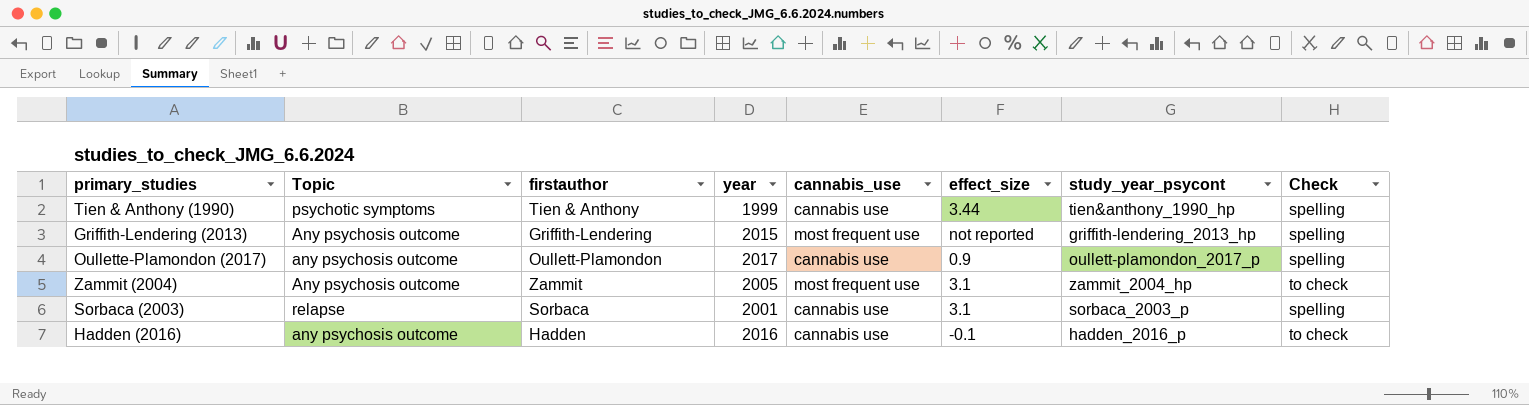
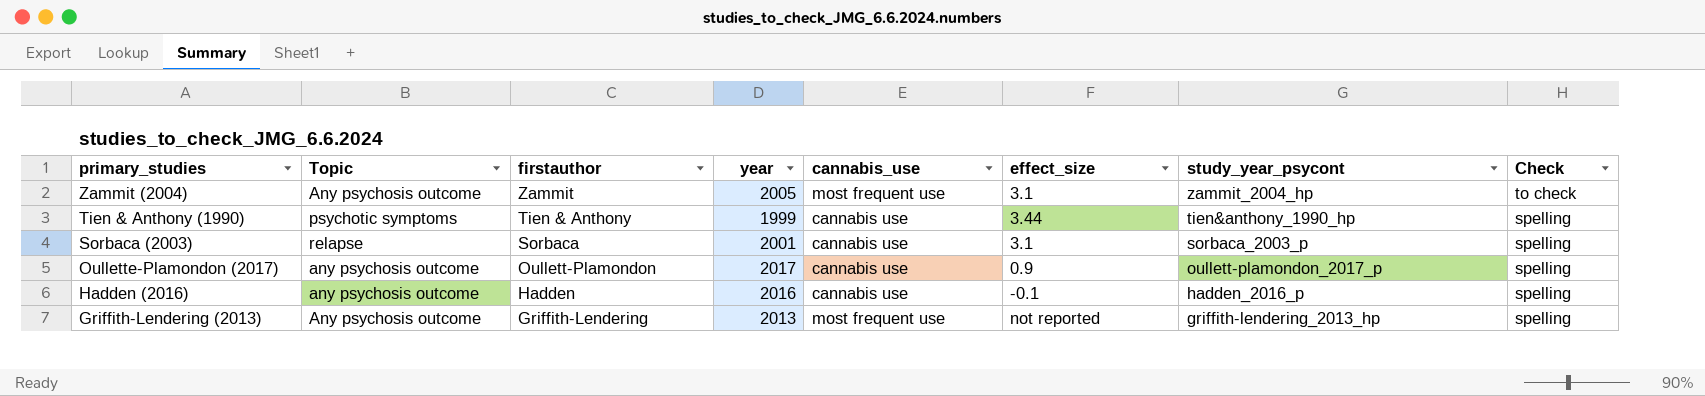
row order: none -> primary_studies descending
Hadden (2016) | Check: to check -> spelling
Griffith-Lendering (2013) | year: 2015 -> 2013

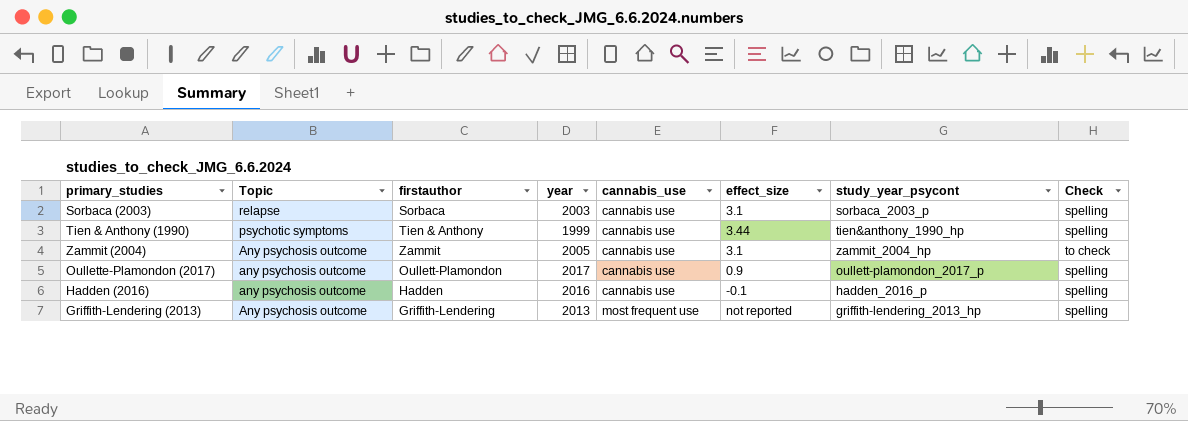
row order: primary_studies descending -> Topic descending
Sorbaca (2003) | year: 2001 -> 2003
Zammit (2004) | cannabis_use: most frequent use -> cannabis use

